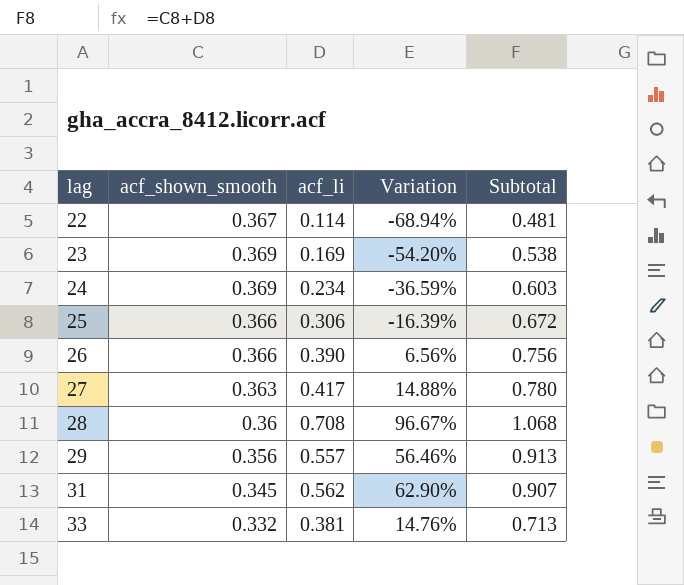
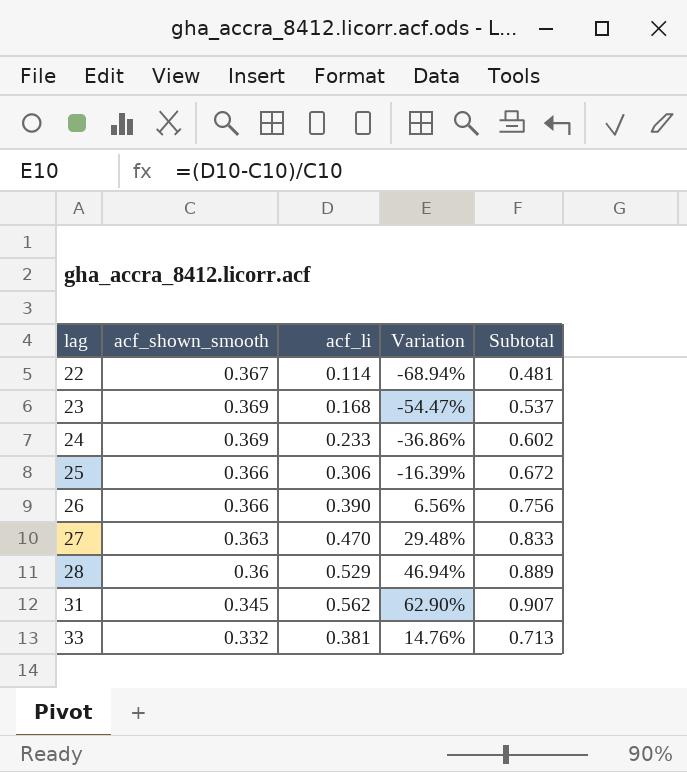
row 29: 0.356 | 0.557 | 56.46% | 0.913 -> none
23 | acf_li: 0.169 -> 0.168
23 | Variation: -54.20% -> -54.47%
23 | Subtotal: 0.538 -> 0.537
24 | acf_li: 0.234 -> 0.233
24 | Variation: -36.59% -> -36.86%
24 | Subtotal: 0.603 -> 0.602
27 | acf_li: 0.417 -> 0.470
27 | Variation: 14.88% -> 29.48%
27 | Subtotal: 0.780 -> 0.833
28 | acf_li: 0.708 -> 0.529
28 | Variation: 96.67% -> 46.94%
28 | Subtotal: 1.068 -> 0.889

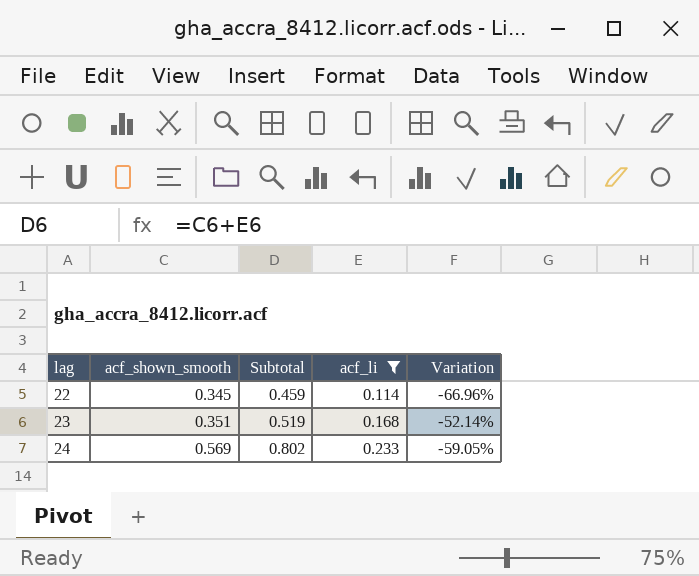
filter: none -> acf_li <= 0.233
column Subtotal | position: 5 -> 3
22 | acf_shown_smooth: 0.367 -> 0.345
22 | Subtotal: 0.481 -> 0.459
22 | Variation: -68.94% -> -66.96%
23 | acf_shown_smooth: 0.369 -> 0.351
23 | Subtotal: 0.537 -> 0.519
23 | Variation: -54.47% -> -52.14%
24 | acf_shown_smooth: 0.369 -> 0.569
24 | Subtotal: 0.602 -> 0.802
24 | Variation: -36.86% -> -59.05%

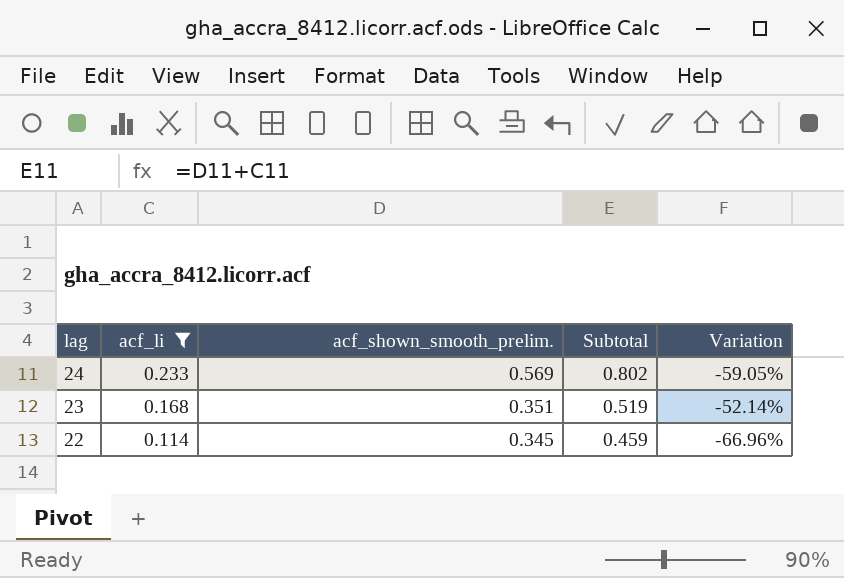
row order: lag ascending -> lag descending
column acf_li | position: 4 -> 2
column name: acf_shown_smooth -> acf_shown_smooth_prelim.

